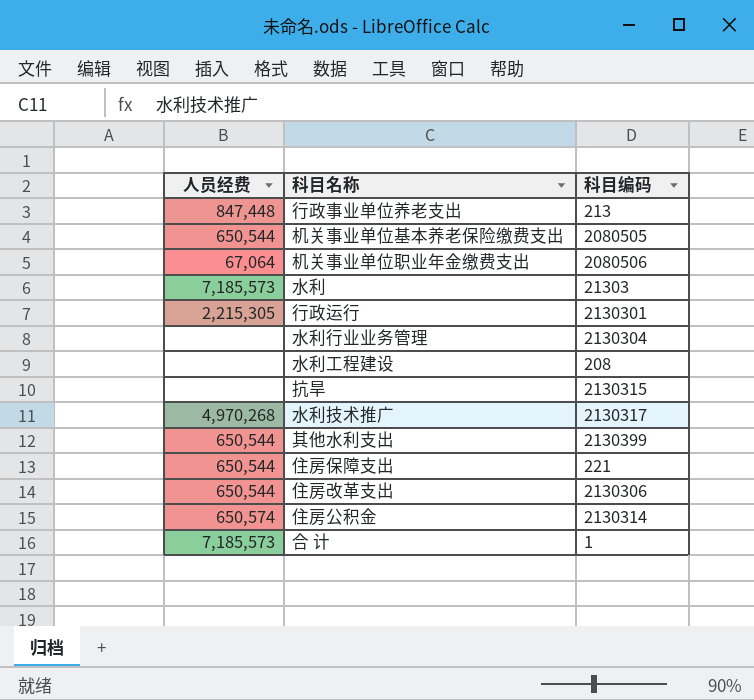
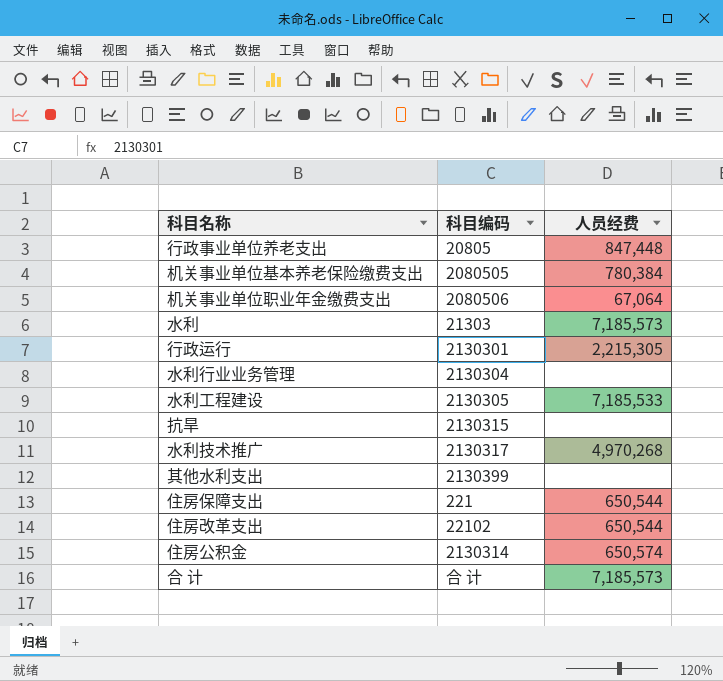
column 人员经费 | position: 1 -> 3
行政事业单位养老支出 | 科目编码: 213 -> 20805
机关事业单位基本养老保险缴费支出 | 人员经费: 650,544 -> 780,384
水利工程建设 | 科目编码: 208 -> 2130305
水利工程建设 | 人员经费: none -> 7,185,533
其他水利支出 | 人员经费: 650,544 -> none
住房改革支出 | 科目编码: 2130306 -> 22102
合 计 | 科目编码: 1 -> 合 计

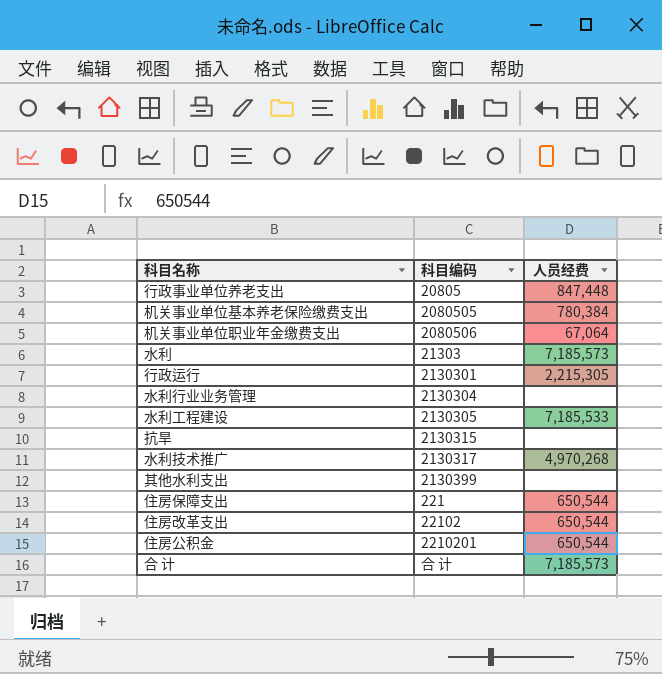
住房公积金 | 科目编码: 2130314 -> 2210201
住房公积金 | 人员经费: 650,574 -> 650,544

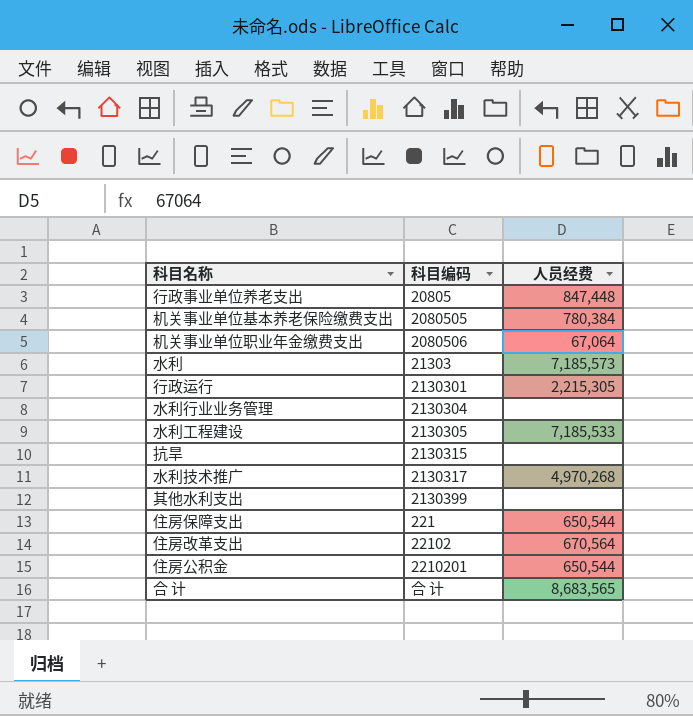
住房改革支出 | 人员经费: 650,544 -> 670,564
合 计 | 人员经费: 7,185,573 -> 8,683,565

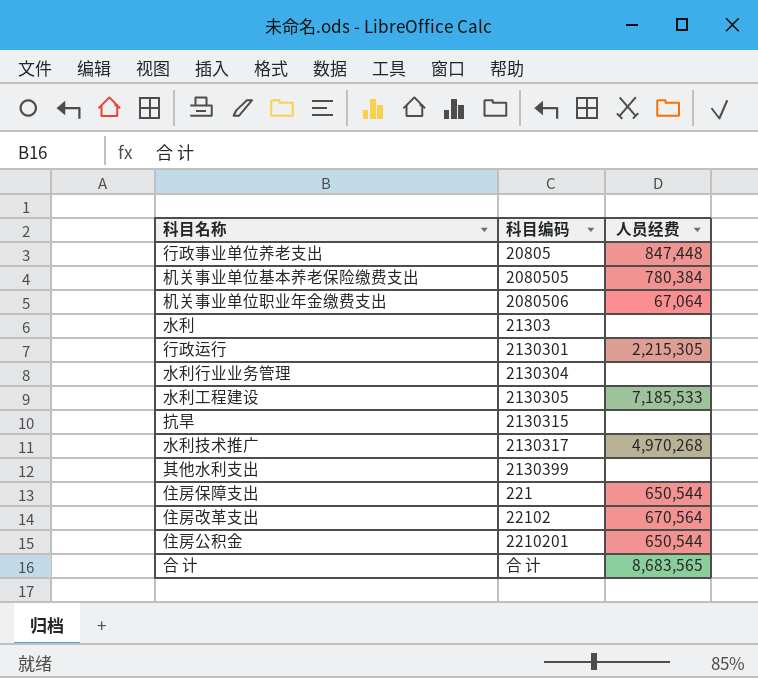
水利 | 人员经费: 7,185,573 -> none

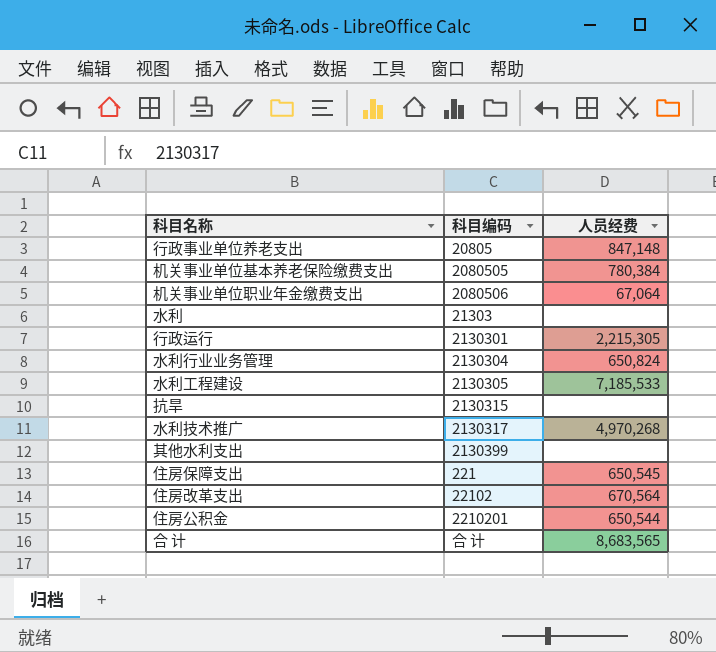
行政事业单位养老支出 | 人员经费: 847,448 -> 847,148
水利行业业务管理 | 人员经费: none -> 650,824
住房保障支出 | 人员经费: 650,544 -> 650,545

